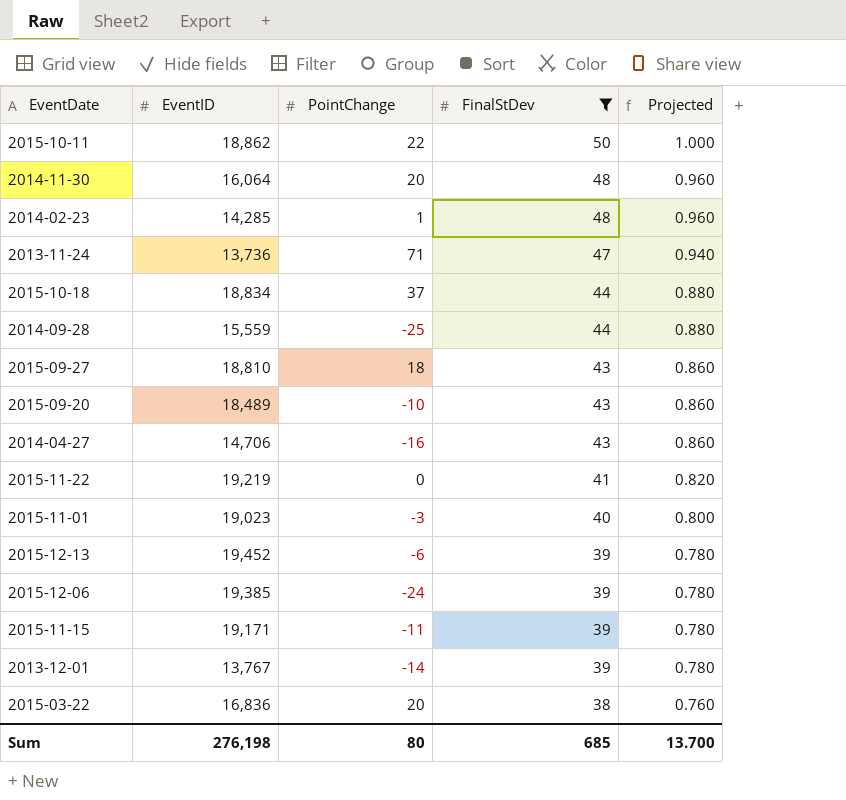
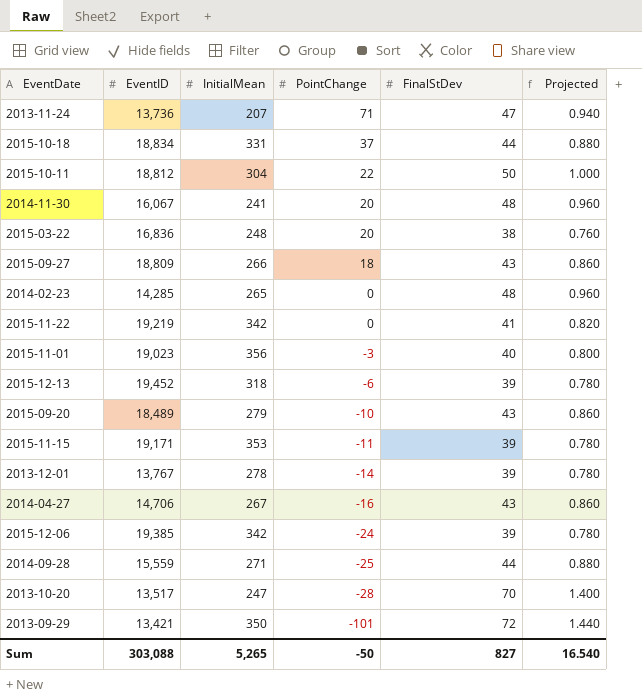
filter: FinalStDev <= 50 -> none
row order: FinalStDev descending -> PointChange descending
column InitialMean | position: none -> 3
2015-10-11 | EventID: 18,862 -> 18,812
2014-11-30 | EventID: 16,064 -> 16,067
2015-09-27 | EventID: 18,810 -> 18,809
2014-02-23 | PointChange: 1 -> 0
Sum | EventID: 276,198 -> 303,088
Sum | PointChange: 80 -> -50
Sum | FinalStDev: 685 -> 827
Sum | Projected: 13.700 -> 16.540

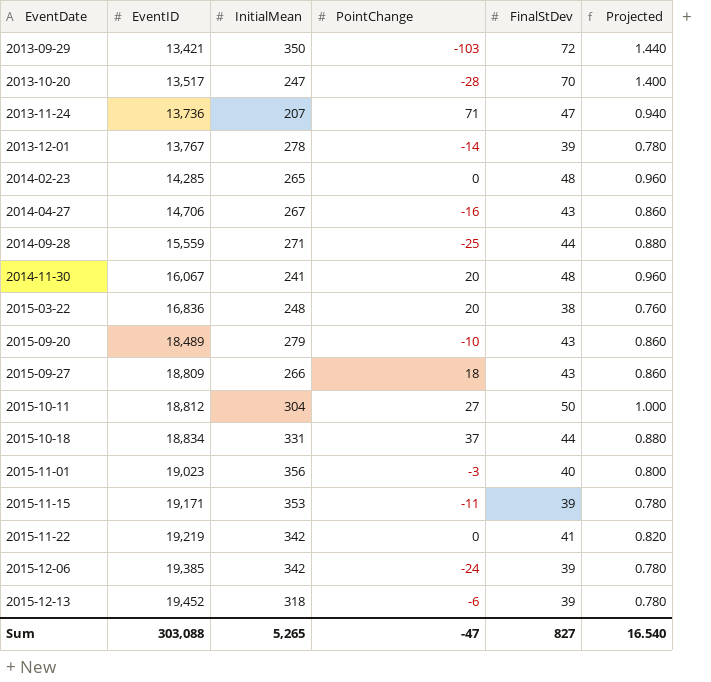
row order: PointChange descending -> EventDate ascending
2013-09-29 | PointChange: -101 -> -103
2015-10-11 | PointChange: 22 -> 27
Sum | PointChange: -50 -> -47

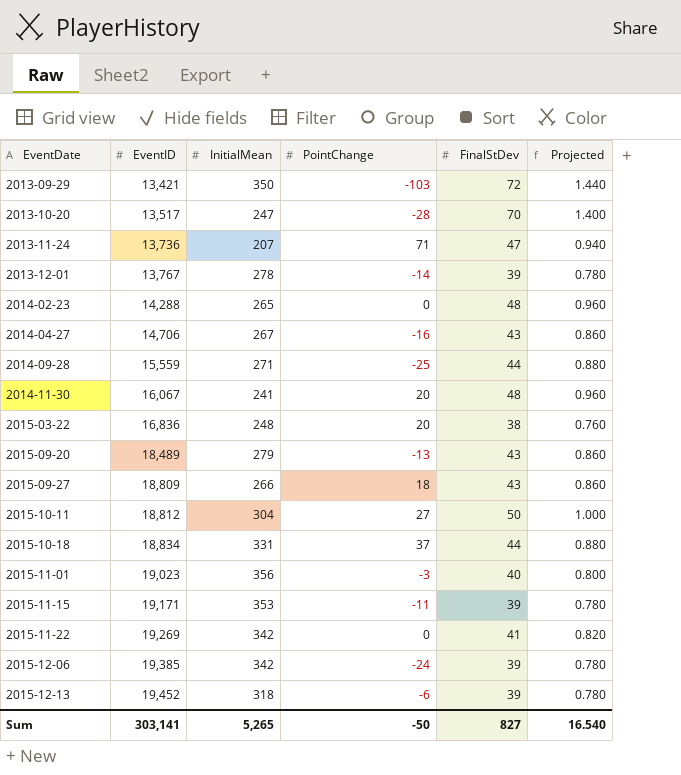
2014-02-23 | EventID: 14,285 -> 14,288
2015-09-20 | PointChange: -10 -> -13
2015-11-22 | EventID: 19,219 -> 19,269
Sum | EventID: 303,088 -> 303,141
Sum | PointChange: -47 -> -50

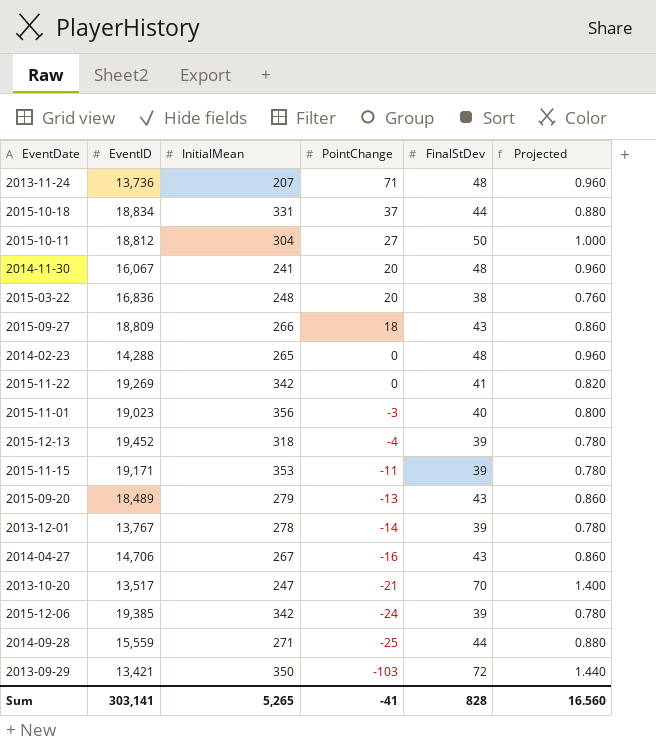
row order: EventDate ascending -> PointChange descending
2013-11-24 | FinalStDev: 47 -> 48
2013-11-24 | Projected: 0.940 -> 0.960
2015-12-13 | PointChange: -6 -> -4
2013-10-20 | PointChange: -28 -> -21
Sum | PointChange: -50 -> -41
Sum | FinalStDev: 827 -> 828
Sum | Projected: 16.540 -> 16.560

